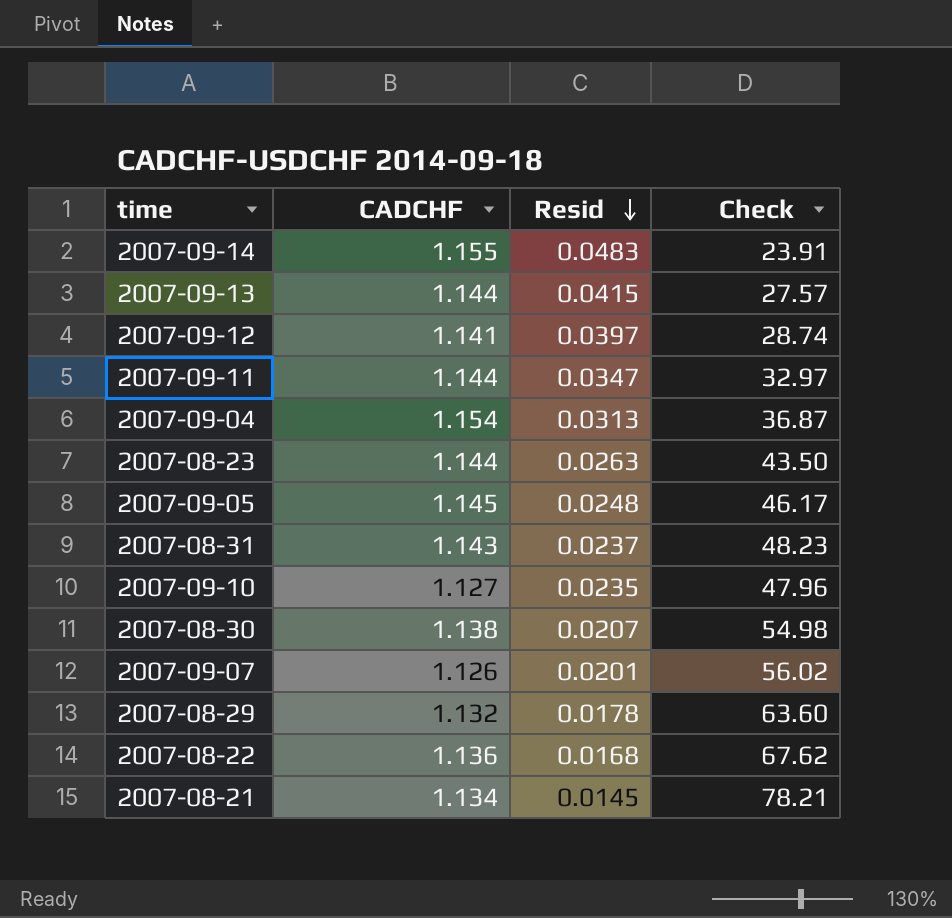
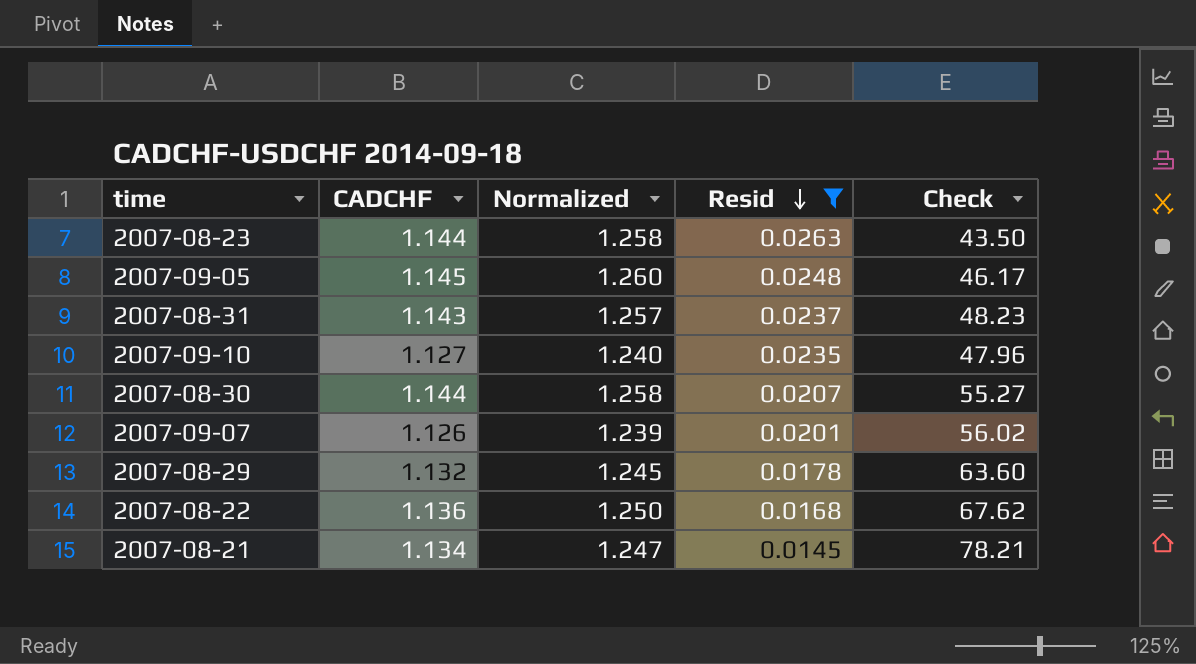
filter: none -> Resid <= 0.0263
column Normalized | formula: none -> [CADCHF] * 1.1
2007-08-30 | CADCHF: 1.138 -> 1.144
2007-08-30 | Check: 54.98 -> 55.27

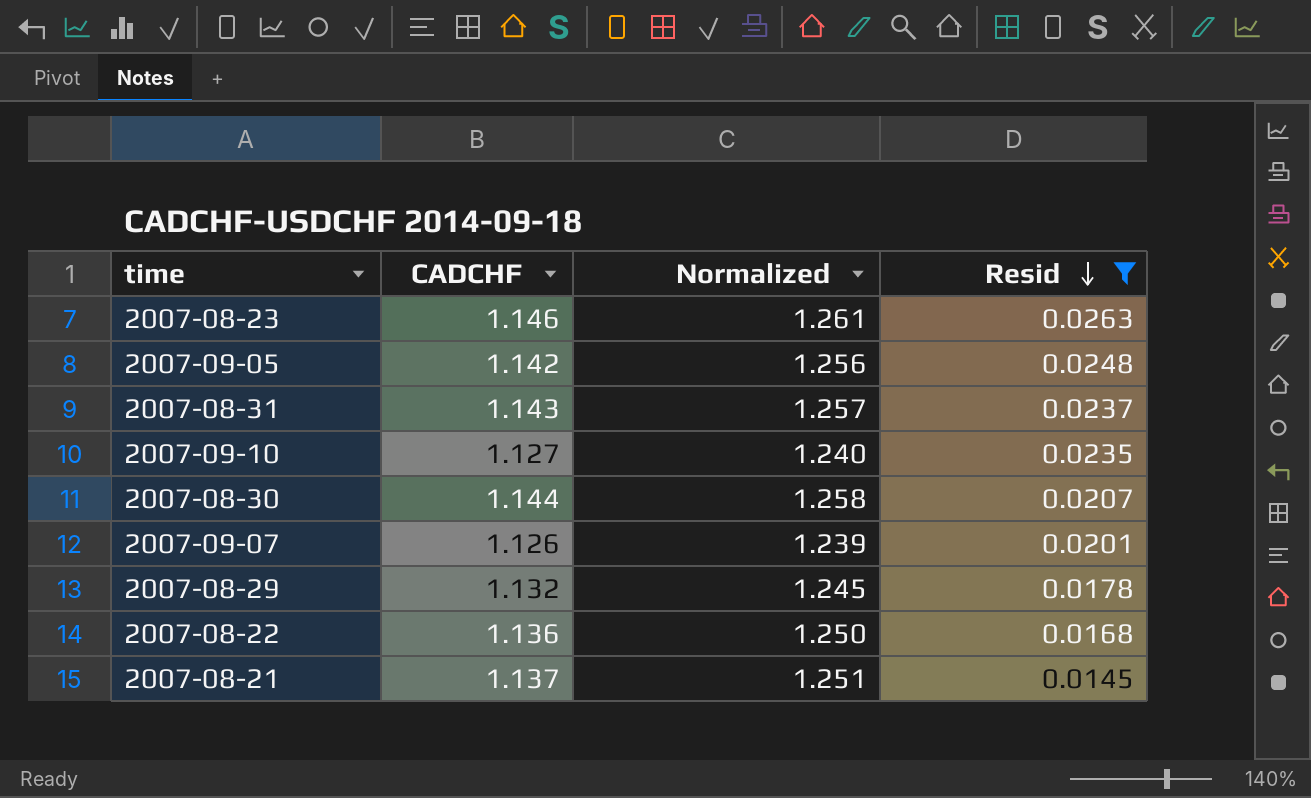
column Check | formula: [CADCHF] / [Resid] -> none
2007-08-23 | CADCHF: 1.144 -> 1.146
2007-08-23 | Normalized: 1.258 -> 1.261
2007-09-05 | CADCHF: 1.145 -> 1.142
2007-09-05 | Normalized: 1.260 -> 1.256
2007-08-21 | CADCHF: 1.134 -> 1.137
2007-08-21 | Normalized: 1.247 -> 1.251

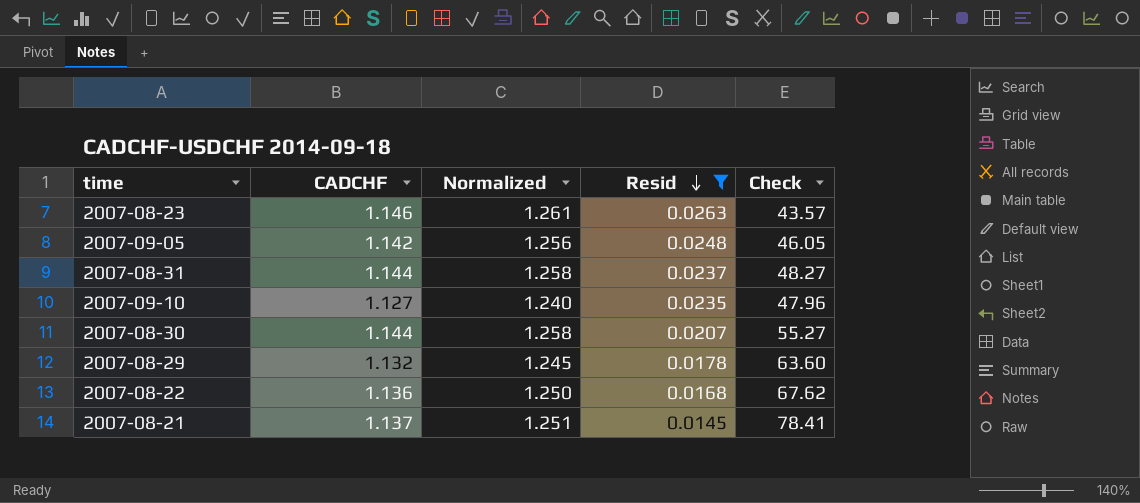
column Check | formula: none -> [CADCHF] / [Resid]
row 2007-09-07: 1.126 | 1.239 | 0.0201 -> none
2007-08-31 | CADCHF: 1.143 -> 1.144
2007-08-31 | Normalized: 1.257 -> 1.258

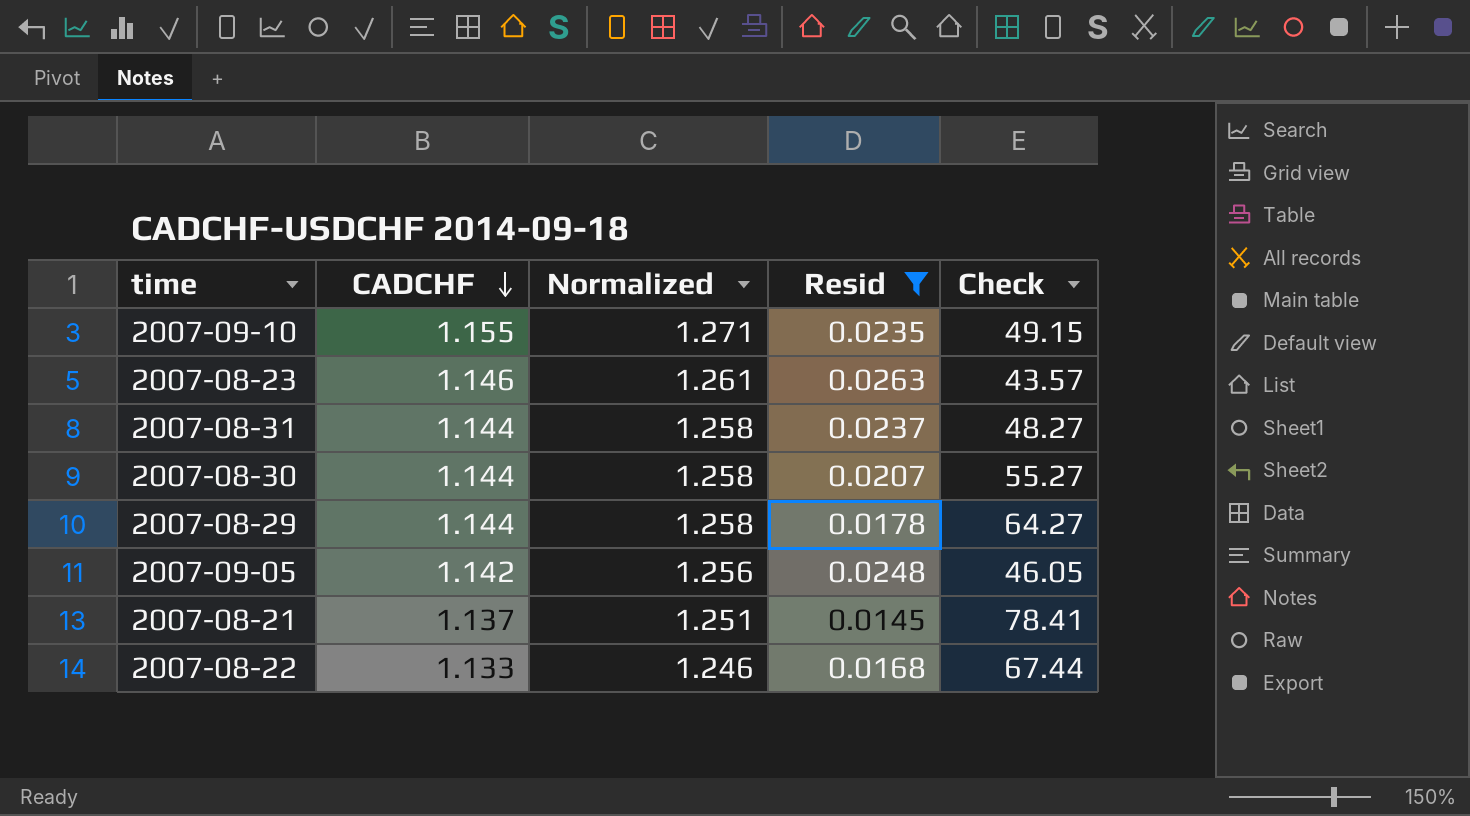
row order: Resid descending -> CADCHF descending
2007-09-10 | CADCHF: 1.127 -> 1.155
2007-09-10 | Normalized: 1.240 -> 1.271
2007-09-10 | Check: 47.96 -> 49.15
2007-08-29 | CADCHF: 1.132 -> 1.144
2007-08-29 | Normalized: 1.245 -> 1.258
2007-08-29 | Check: 63.60 -> 64.27
2007-08-22 | CADCHF: 1.136 -> 1.133
2007-08-22 | Normalized: 1.250 -> 1.246
2007-08-22 | Check: 67.62 -> 67.44

